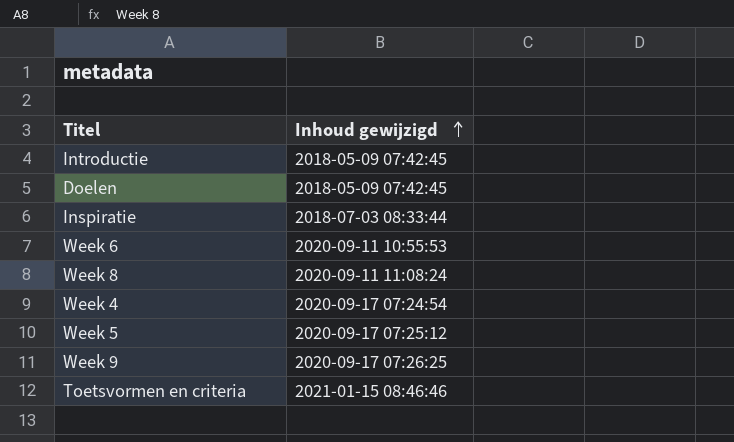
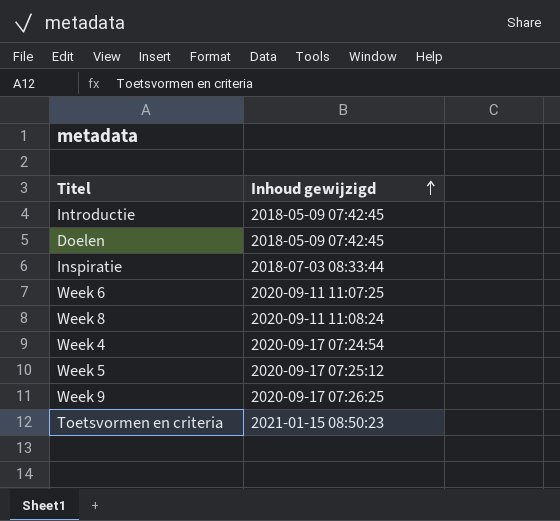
Week 6 | Inhoud gewijzigd: 2020-09-11 10:55:53 -> 2020-09-11 11:07:25
Toetsvormen en criteria | Inhoud gewijzigd: 2021-01-15 08:46:46 -> 2021-01-15 08:50:23

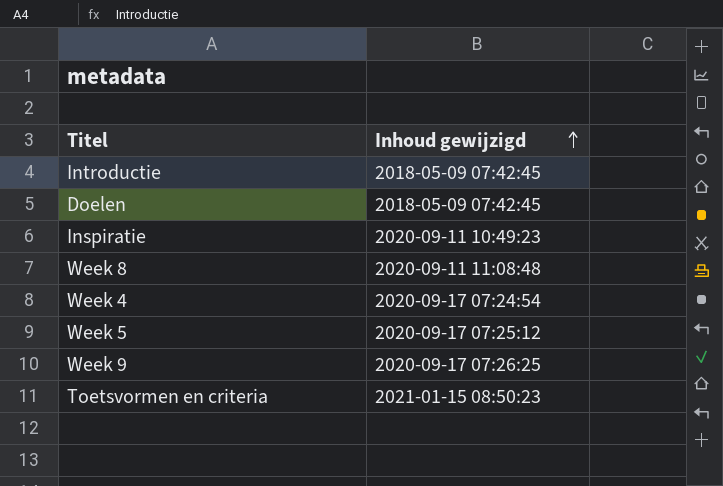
row Week 6: 2020-09-11 11:07:25 -> none
Inspiratie | Inhoud gewijzigd: 2018-07-03 08:33:44 -> 2020-09-11 10:49:23
Week 8 | Inhoud gewijzigd: 2020-09-11 11:08:24 -> 2020-09-11 11:08:48

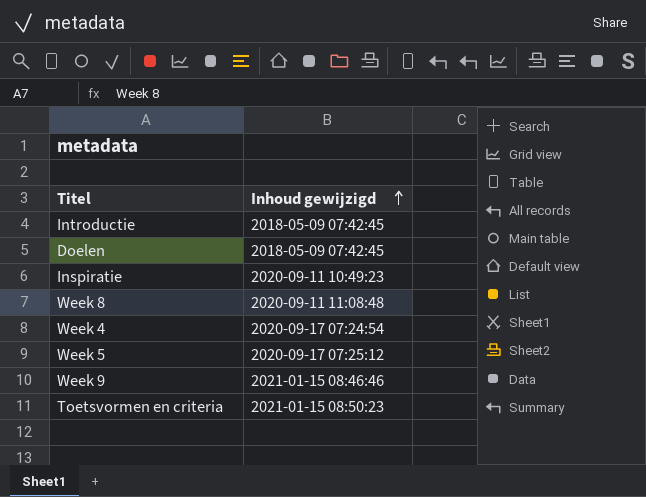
Week 9 | Inhoud gewijzigd: 2020-09-17 07:26:25 -> 2021-01-15 08:46:46

